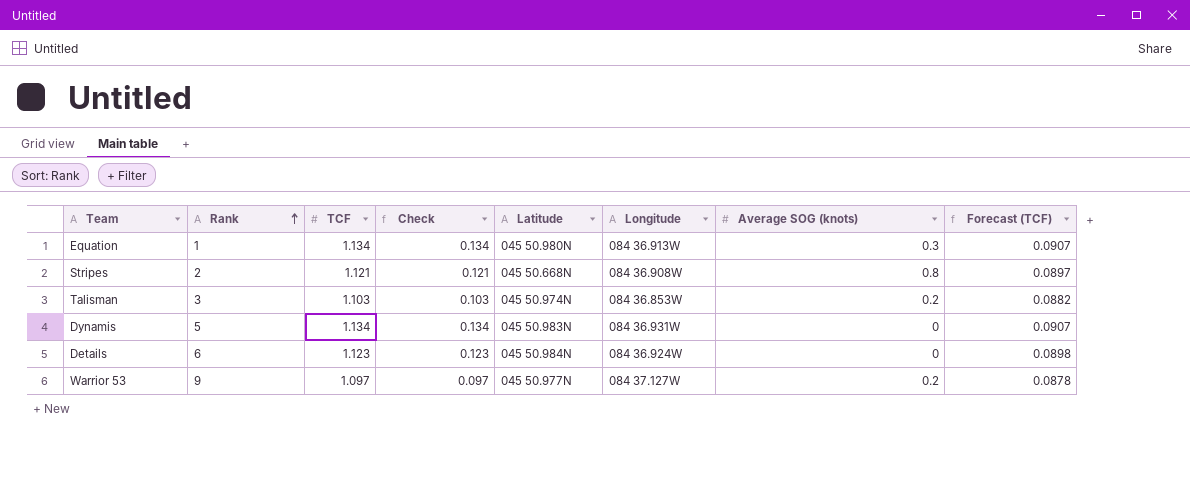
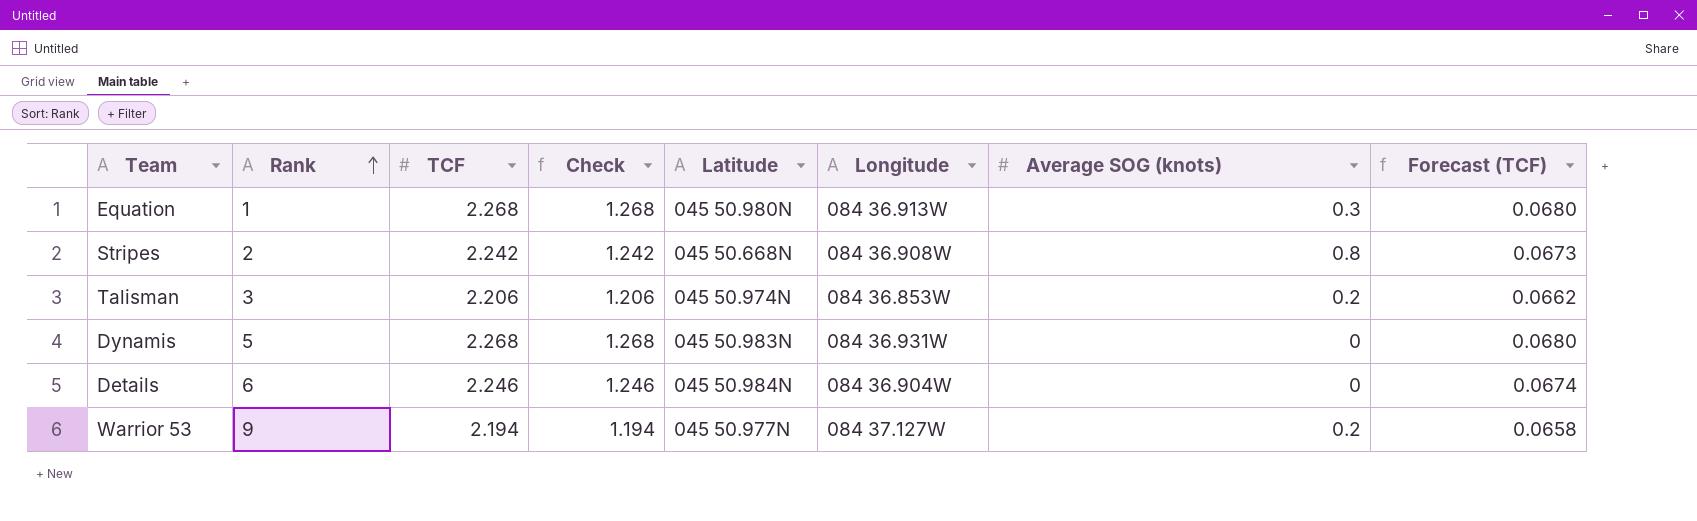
column Forecast (TCF) | formula: [TCF] * 0.08 -> [TCF] * 0.03
Equation | TCF: 1.134 -> 2.268
Equation | Check: 0.134 -> 1.268
Stripes | TCF: 1.121 -> 2.242
Stripes | Check: 0.121 -> 1.242
Talisman | TCF: 1.103 -> 2.206
Talisman | Check: 0.103 -> 1.206
Dynamis | TCF: 1.134 -> 2.268
Dynamis | Check: 0.134 -> 1.268
Details | TCF: 1.123 -> 2.246
Details | Check: 0.123 -> 1.246
Details | Longitude: 084 36.924W -> 084 36.904W
Warrior 53 | TCF: 1.097 -> 2.194
Warrior 53 | Check: 0.097 -> 1.194

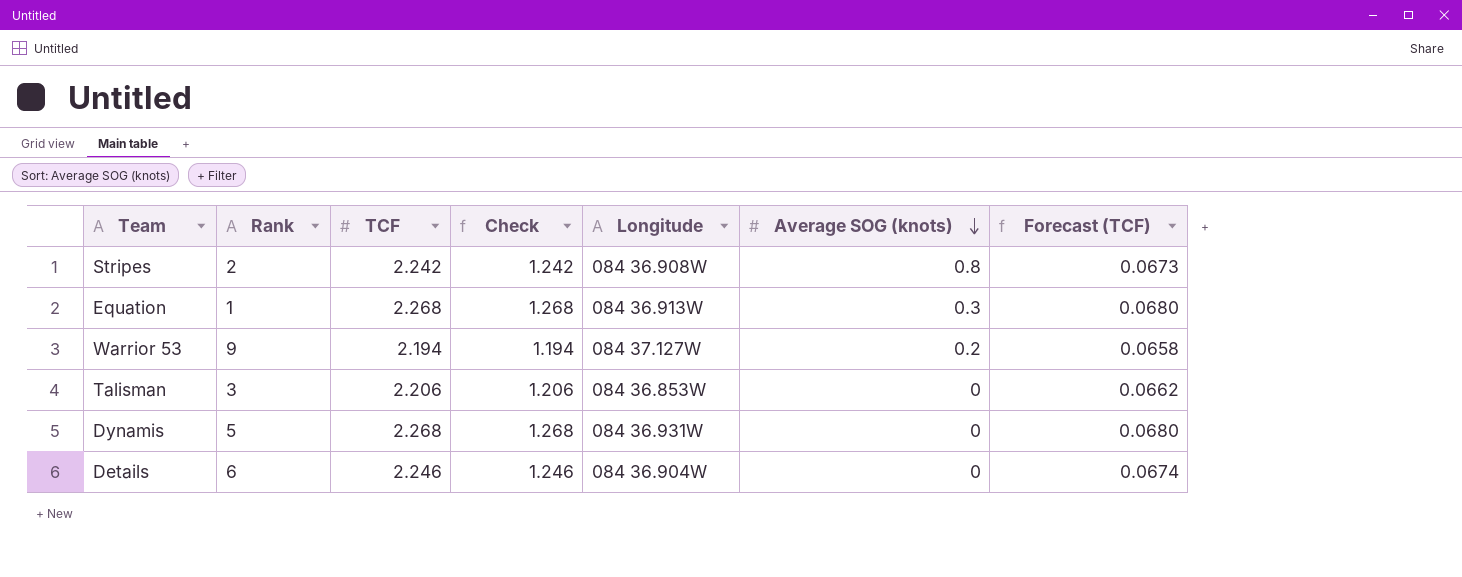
row order: Rank ascending -> Average SOG (knots) descending
column Latitude | position: 5 -> none
Talisman | Average SOG (knots): 0.2 -> 0

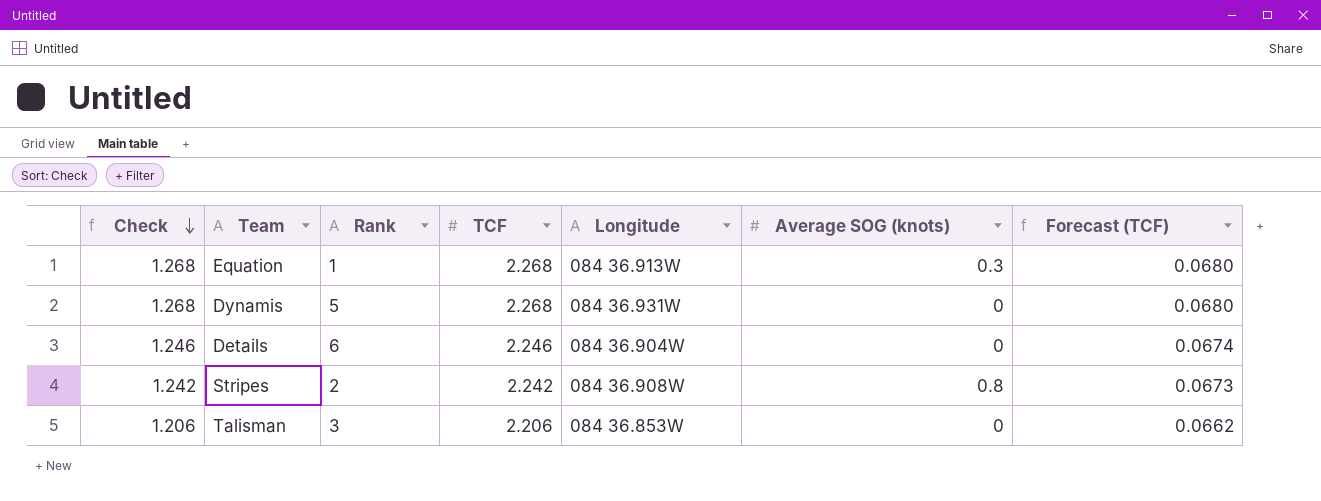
row order: Average SOG (knots) descending -> Check descending
column Check | position: 4 -> 1
row Warrior 53: 9 | 2.194 | 1.194 | 084 37.127W | 0.2 | 0.0658 -> none

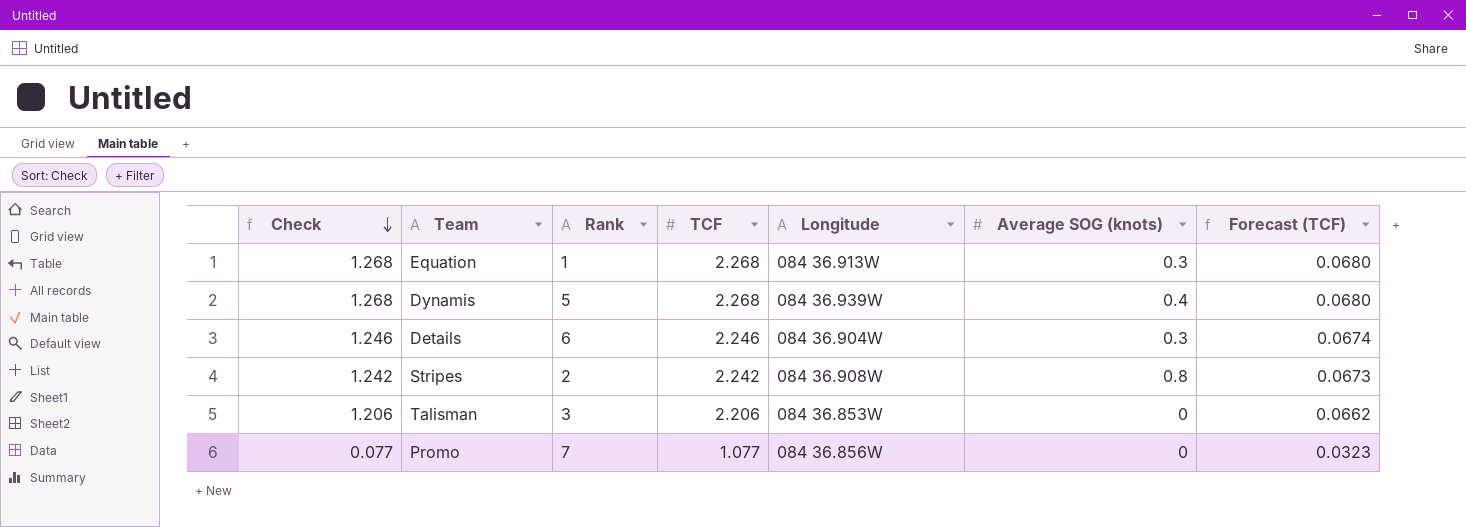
Dynamis | Longitude: 084 36.931W -> 084 36.939W
Dynamis | Average SOG (knots): 0 -> 0.4
Details | Average SOG (knots): 0 -> 0.3
row Promo: none -> 0.077 | 7 | 1.077 | 084 36.856W | 0 | 0.0323

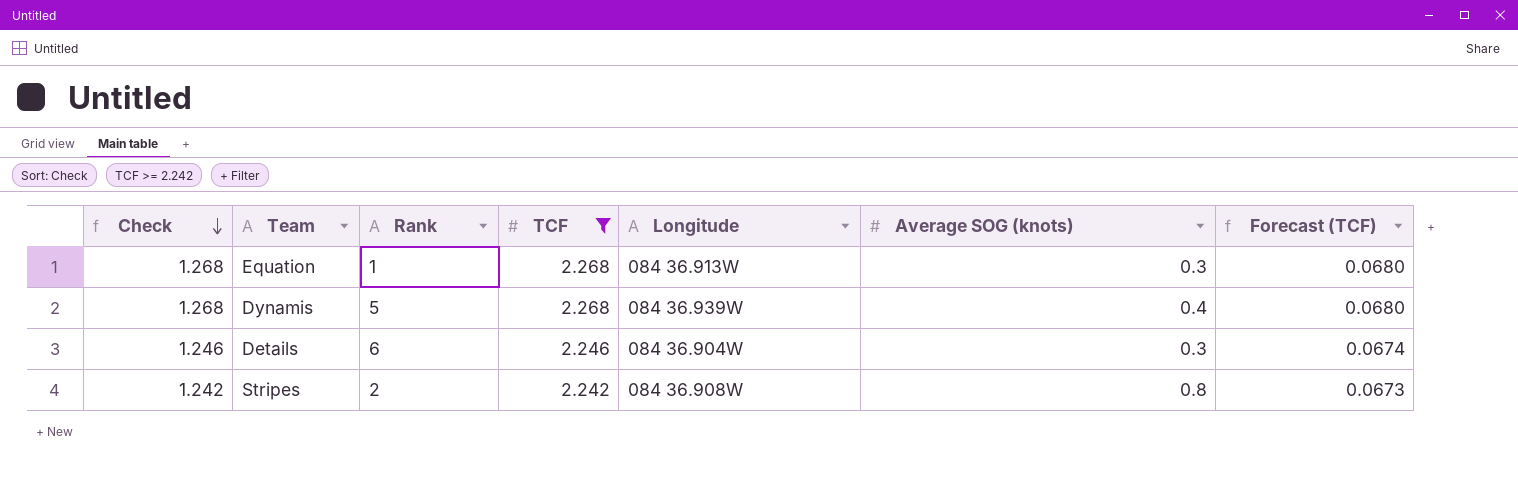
filter: none -> TCF >= 2.242

